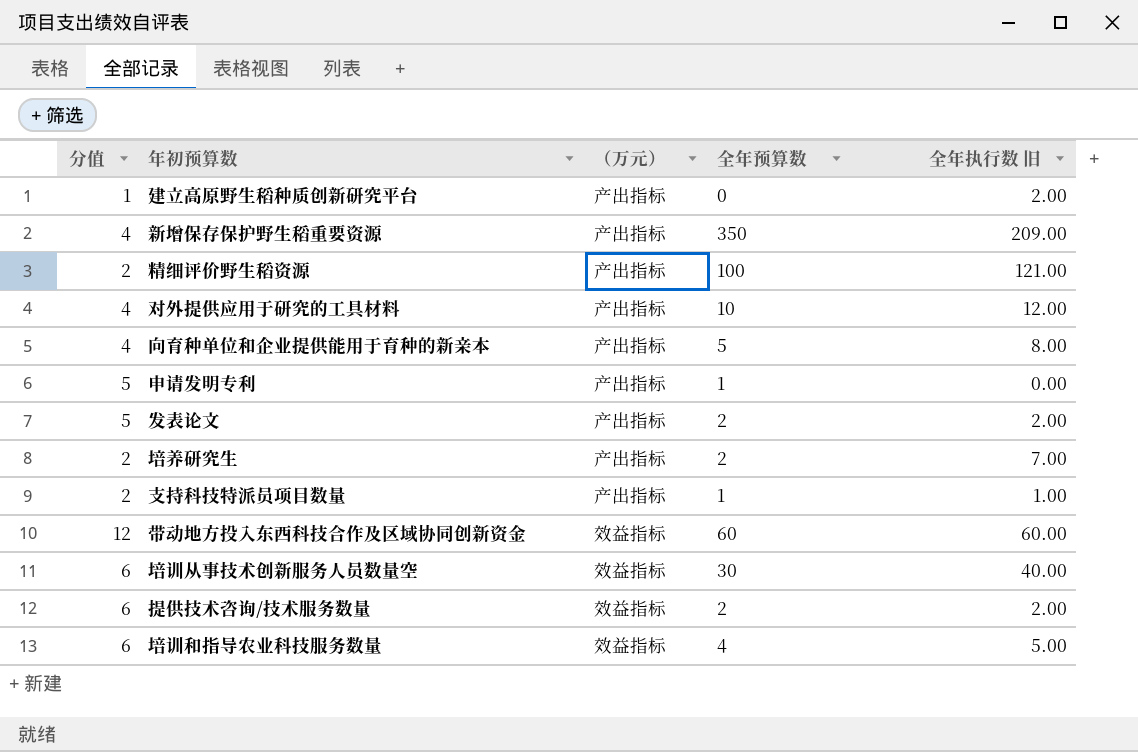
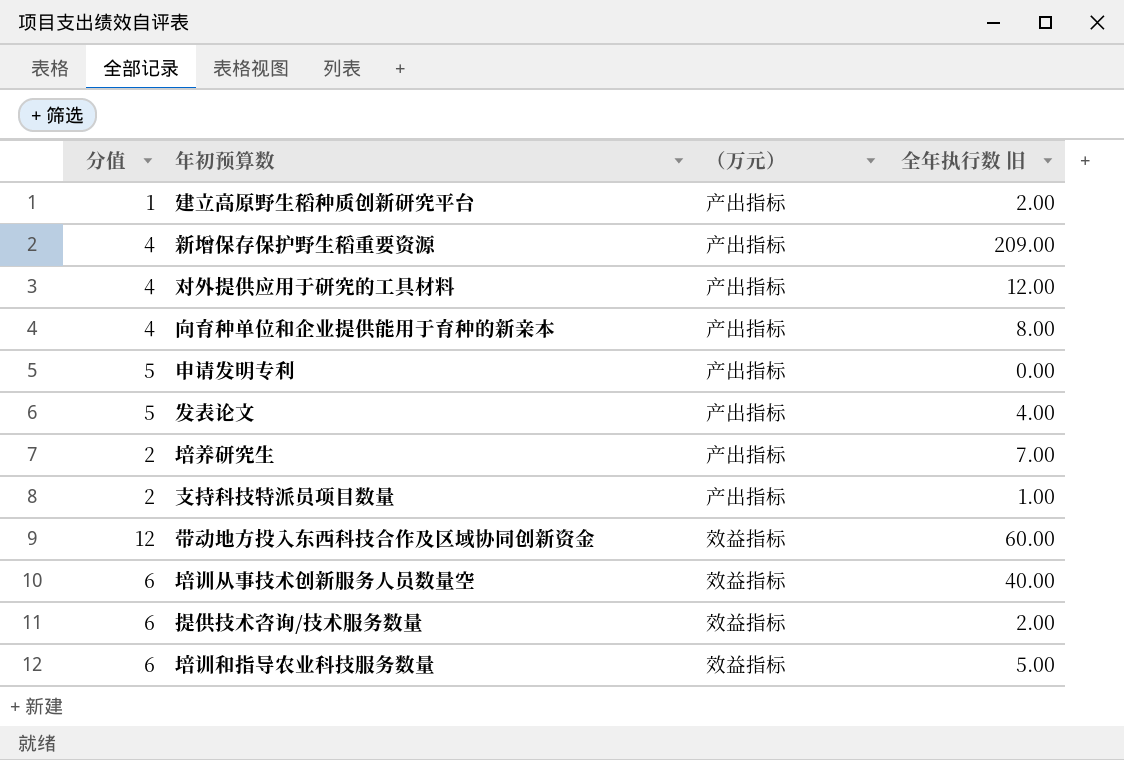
column 全年预算数 | position: 4 -> none
row 精细评价野生稻资源: 2 | 产出指标 | 100 | 121.00 -> none
发表论文 | 全年执行数 旧: 2.00 -> 4.00

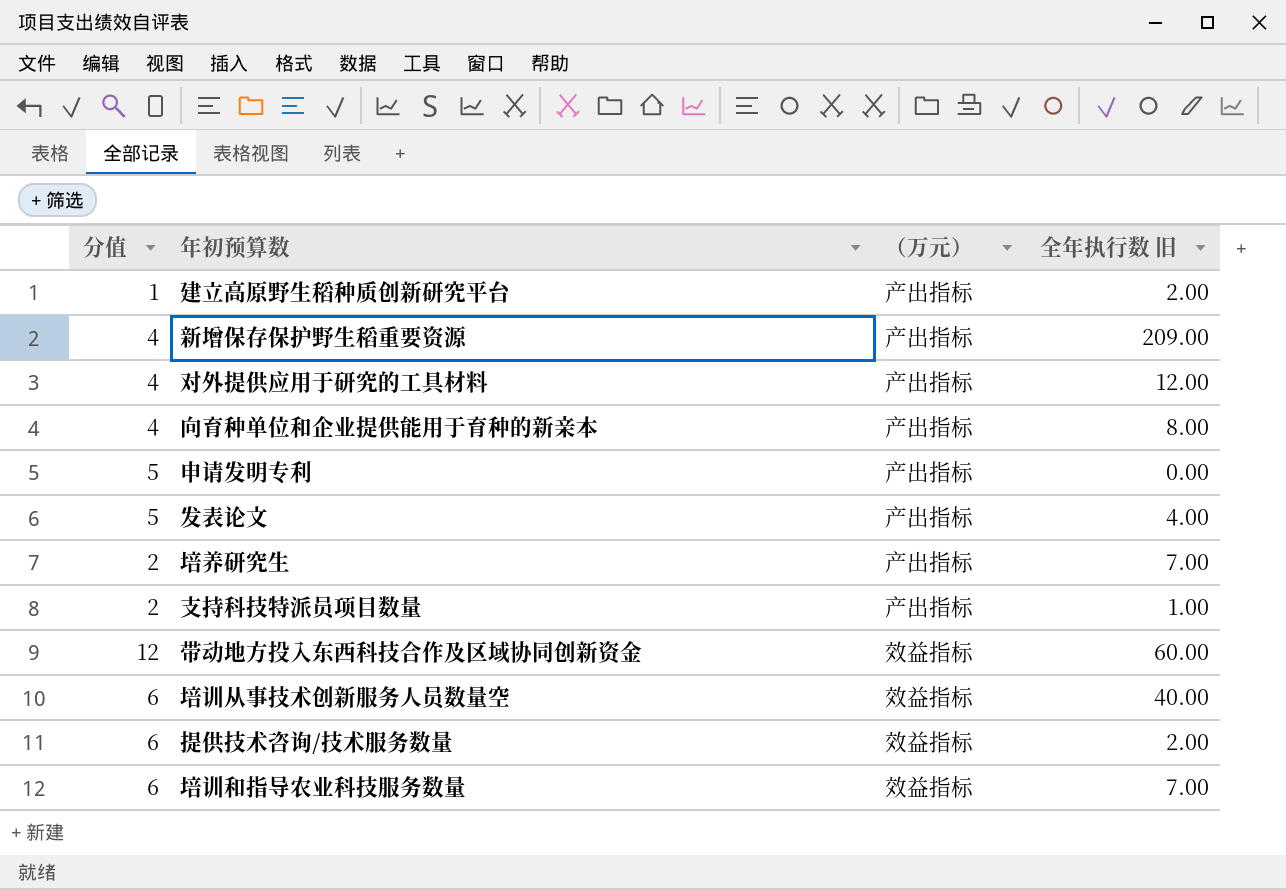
培训和指导农业科技服务数量 | 全年执行数 旧: 5.00 -> 7.00

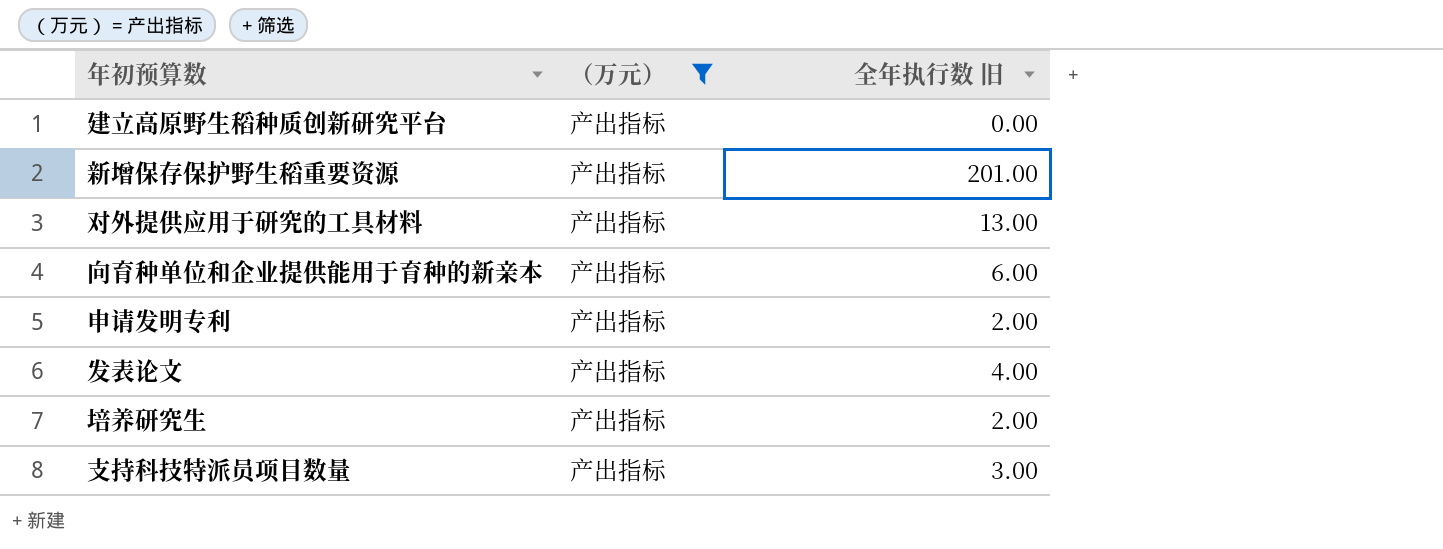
filter: none -> （万元） = 产出指标
column 分值 | position: 1 -> none
建立高原野生稻种质创新研究平台 | 全年执行数 旧: 2.00 -> 0.00
新增保存保护野生稻重要资源 | 全年执行数 旧: 209.00 -> 201.00
对外提供应用于研究的工具材料 | 全年执行数 旧: 12.00 -> 13.00
向育种单位和企业提供能用于育种的新亲本 | 全年执行数 旧: 8.00 -> 6.00
申请发明专利 | 全年执行数 旧: 0.00 -> 2.00
培养研究生 | 全年执行数 旧: 7.00 -> 2.00
支持科技特派员项目数量 | 全年执行数 旧: 1.00 -> 3.00

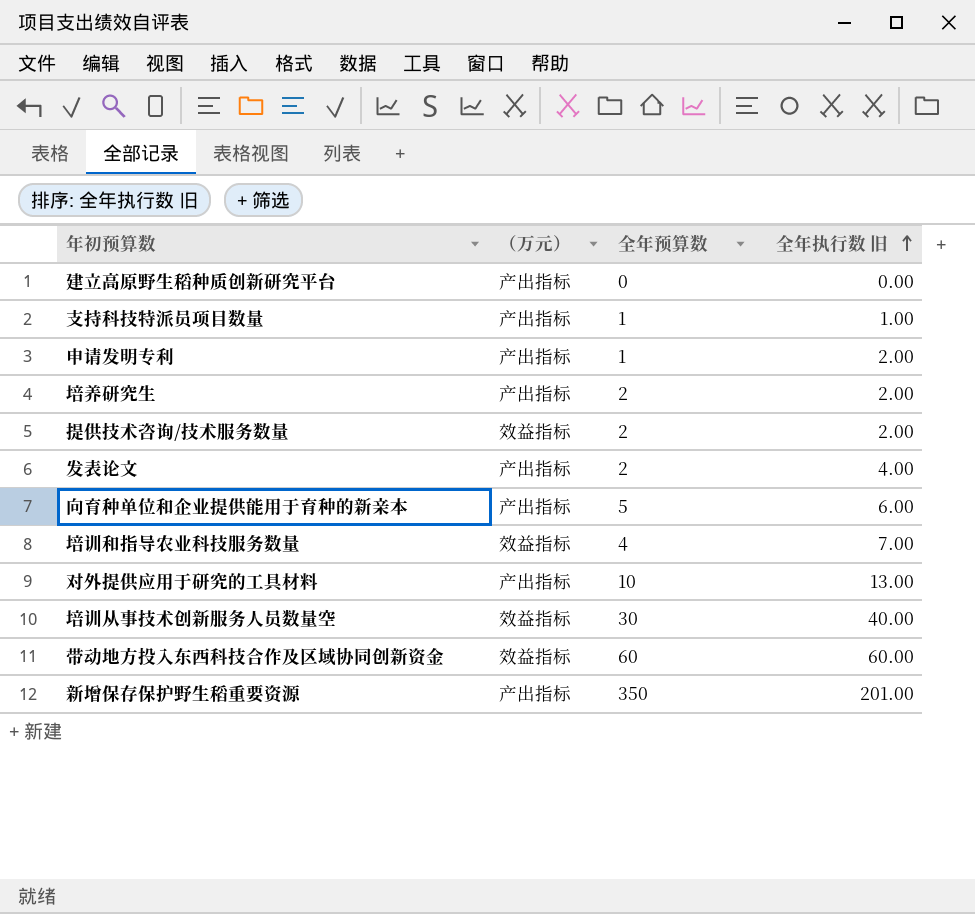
filter: （万元） = 产出指标 -> none
row order: none -> 全年执行数 旧 ascending
column 全年预算数 | position: none -> 3
支持科技特派员项目数量 | 全年执行数 旧: 3.00 -> 1.00

